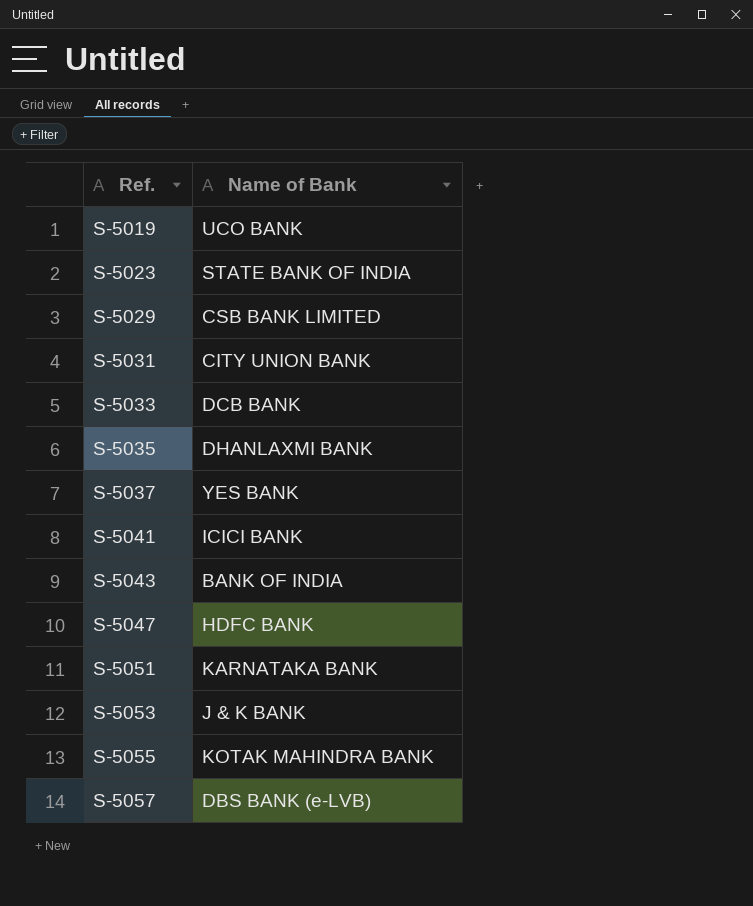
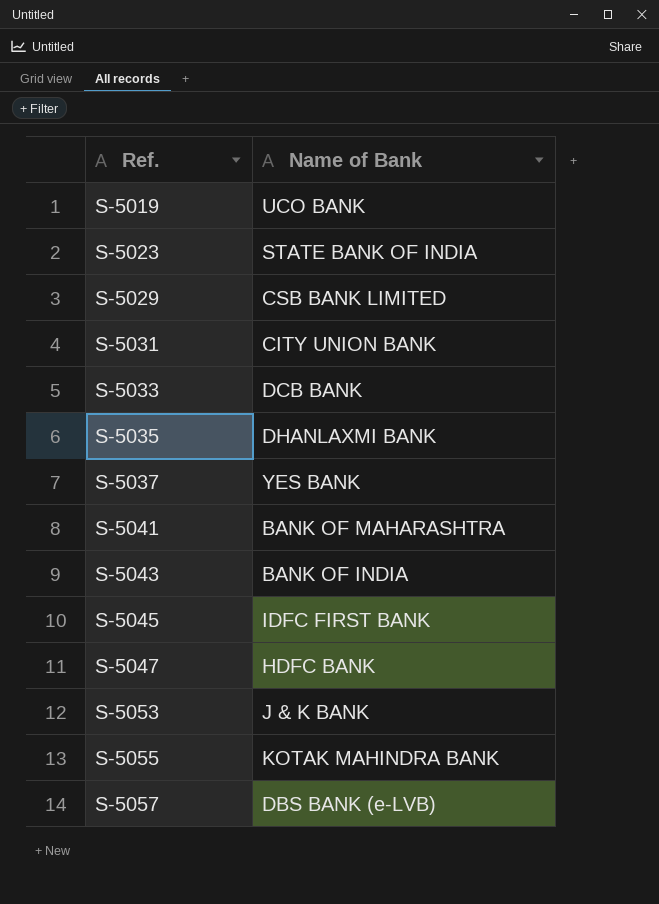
row S-5051: KARNATAKA BANK -> none
S-5041 | Name of Bank: ICICI BANK -> BANK OF MAHARASHTRA
row S-5045: none -> IDFC FIRST BANK

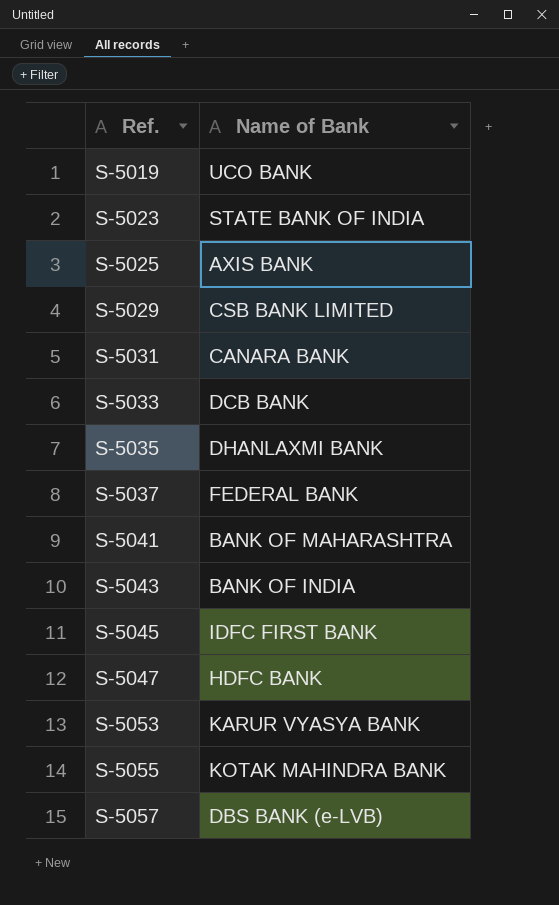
row S-5025: none -> AXIS BANK
S-5031 | Name of Bank: CITY UNION BANK -> CANARA BANK
S-5037 | Name of Bank: YES BANK -> FEDERAL BANK
S-5053 | Name of Bank: J & K BANK -> KARUR VYASYA BANK

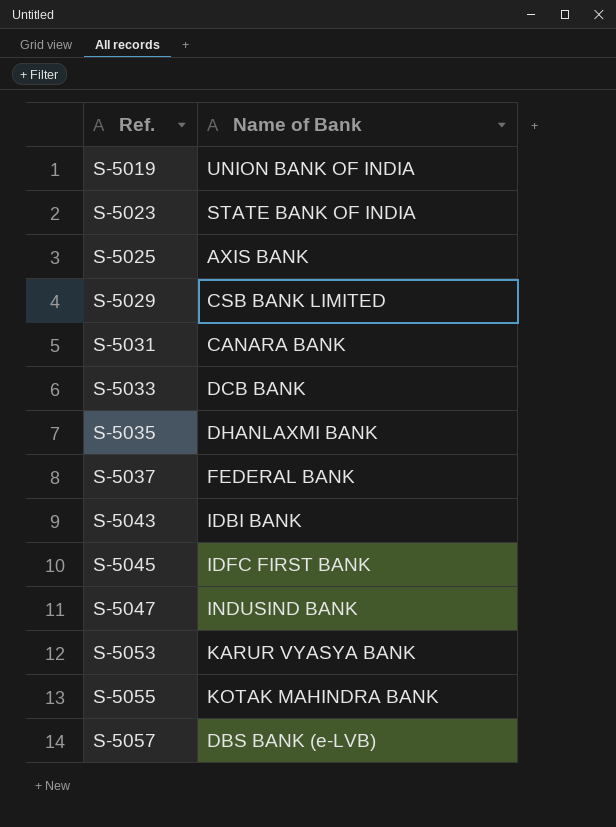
row S-5041: BANK OF MAHARASHTRA -> none
S-5019 | Name of Bank: UCO BANK -> UNION BANK OF INDIA
S-5043 | Name of Bank: BANK OF INDIA -> IDBI BANK
S-5047 | Name of Bank: HDFC BANK -> INDUSIND BANK

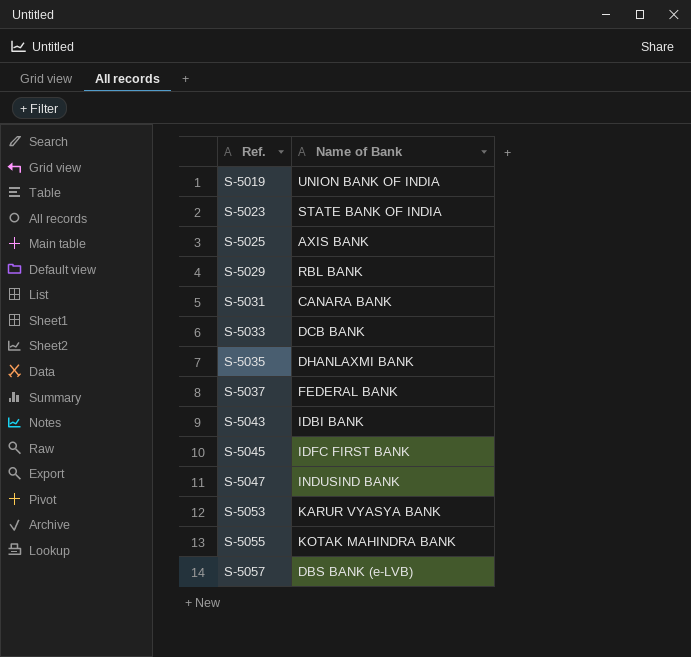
S-5029 | Name of Bank: CSB BANK LIMITED -> RBL BANK

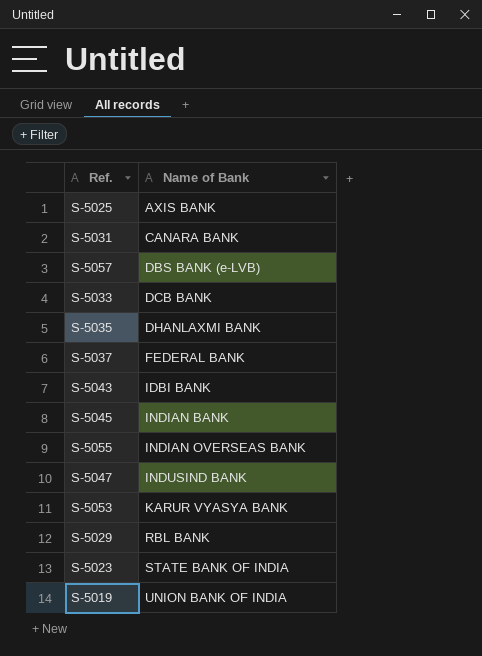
row order: Ref. ascending -> Name of Bank ascending
S-5045 | Name of Bank: IDFC FIRST BANK -> INDIAN BANK
S-5055 | Name of Bank: KOTAK MAHINDRA BANK -> INDIAN OVERSEAS BANK

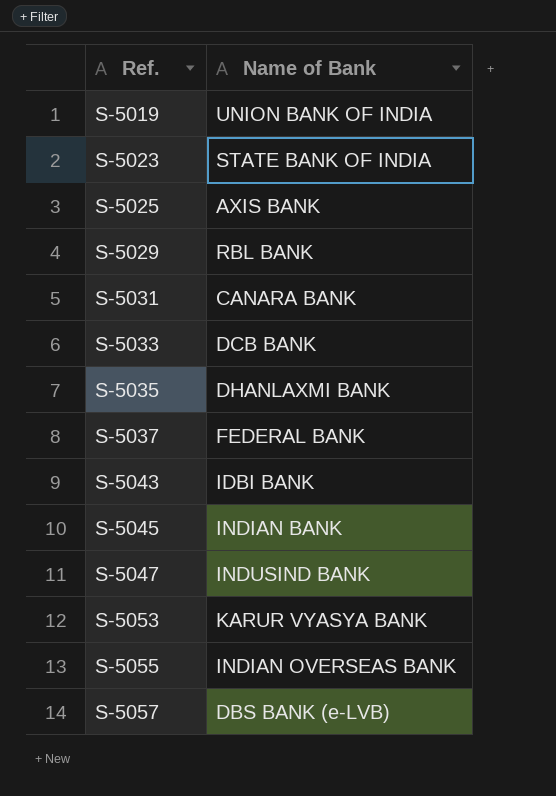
row order: Name of Bank ascending -> Ref. ascending

